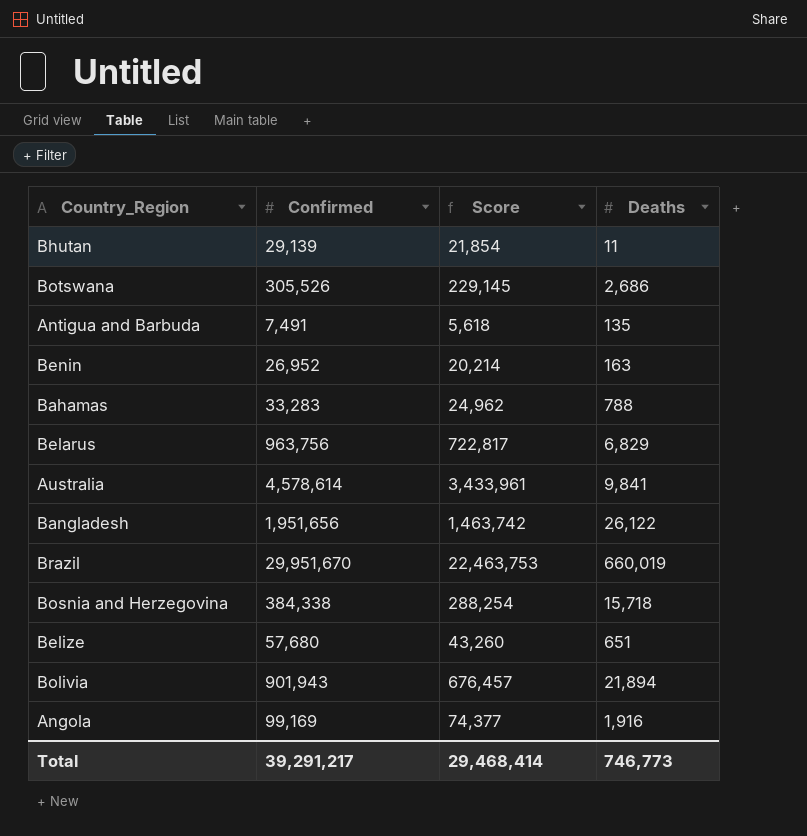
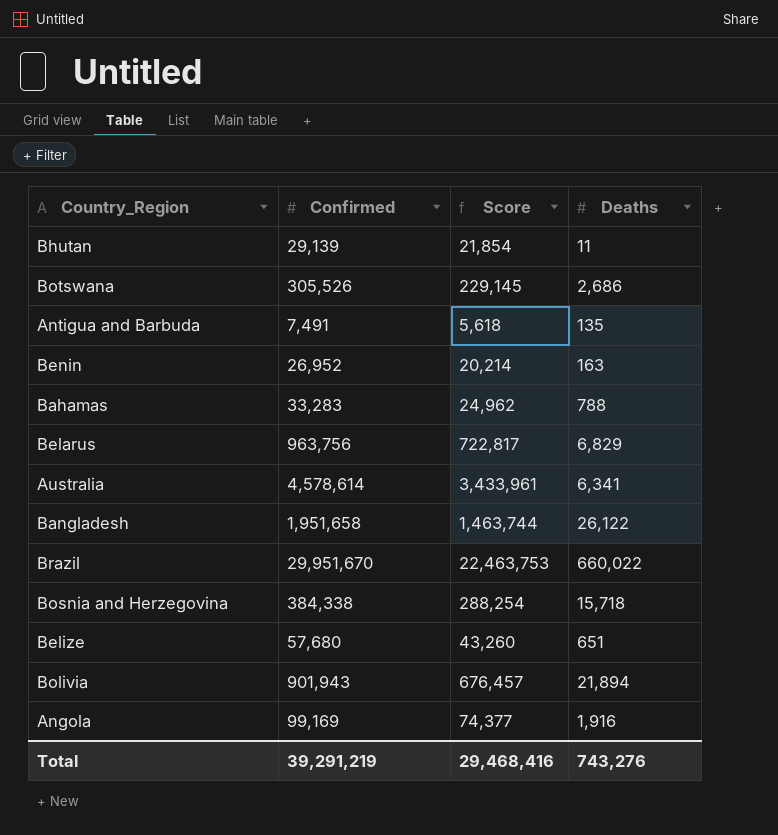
Australia | Deaths: 9,841 -> 6,341
Bangladesh | Confirmed: 1,951,656 -> 1,951,658
Bangladesh | Score: 1,463,742 -> 1,463,744
Brazil | Deaths: 660,019 -> 660,022
Total | Confirmed: 39,291,217 -> 39,291,219
Total | Score: 29,468,414 -> 29,468,416
Total | Deaths: 746,773 -> 743,276

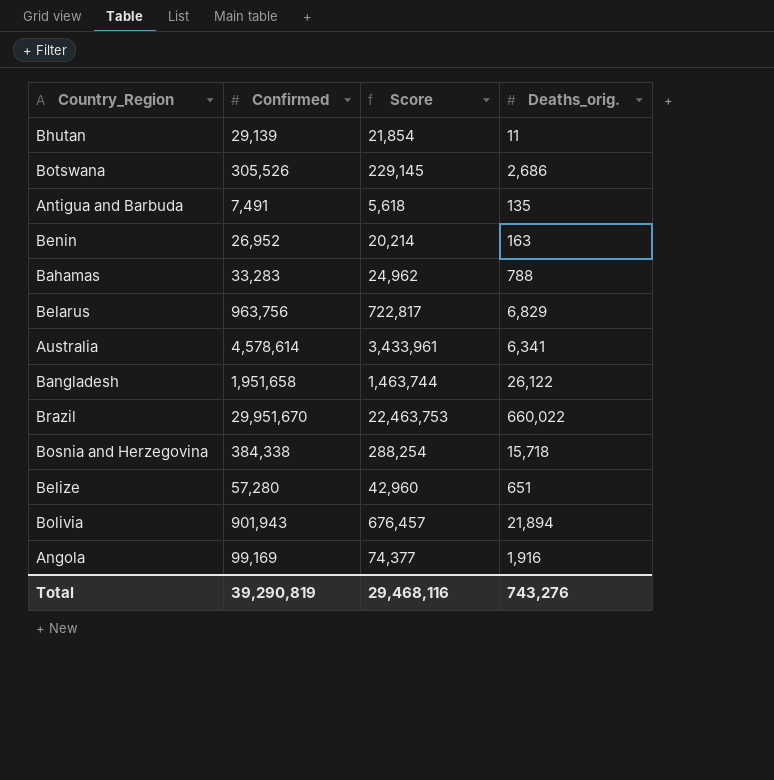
column name: Deaths -> Deaths_orig.
Belize | Confirmed: 57,680 -> 57,280
Belize | Score: 43,260 -> 42,960
Total | Confirmed: 39,291,219 -> 39,290,819
Total | Score: 29,468,416 -> 29,468,116

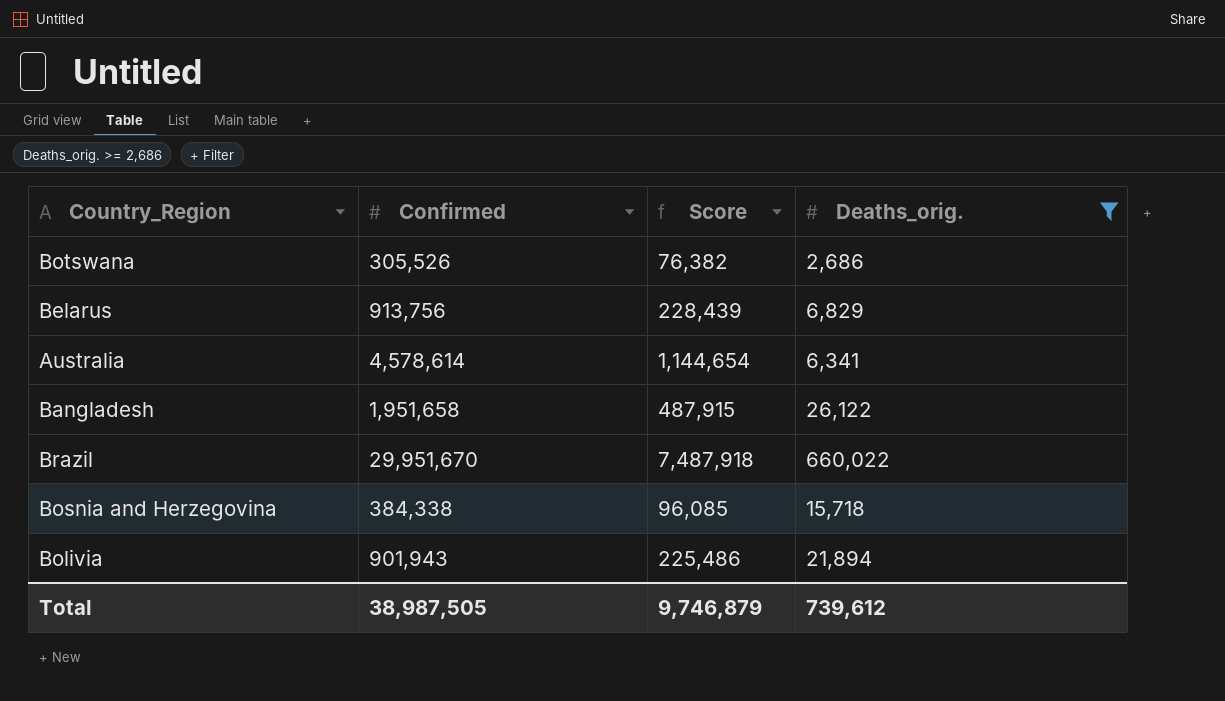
filter: none -> Deaths_orig. >= 2,686
column Score | formula: [Confirmed] * 0.75 -> [Confirmed] * 0.25
Belarus | Confirmed: 963,756 -> 913,756
Total | Confirmed: 39,290,819 -> 38,987,505
Total | Score: 29,468,116 -> 9,746,879
Total | Deaths_orig.: 743,276 -> 739,612

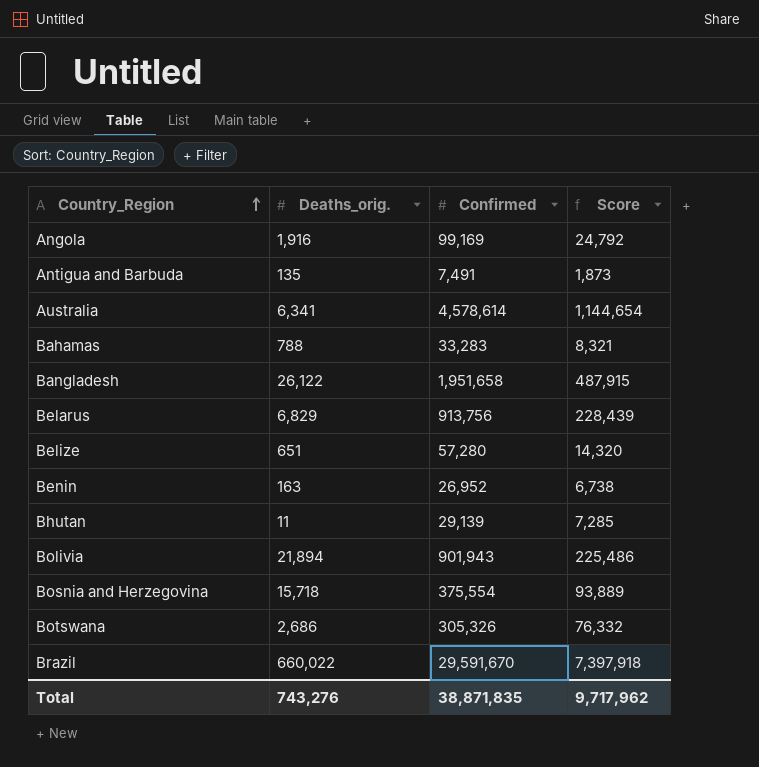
filter: Deaths_orig. >= 2,686 -> none
row order: none -> Country_Region ascending
column Deaths_orig. | position: 4 -> 2
Bosnia and Herzegovina | Confirmed: 384,338 -> 375,554
Bosnia and Herzegovina | Score: 96,085 -> 93,889
Botswana | Confirmed: 305,526 -> 305,326
Botswana | Score: 76,382 -> 76,332
Brazil | Confirmed: 29,951,670 -> 29,591,670
Brazil | Score: 7,487,918 -> 7,397,918
Total | Deaths_orig.: 739,612 -> 743,276
Total | Confirmed: 38,987,505 -> 38,871,835
Total | Score: 9,746,879 -> 9,717,962

